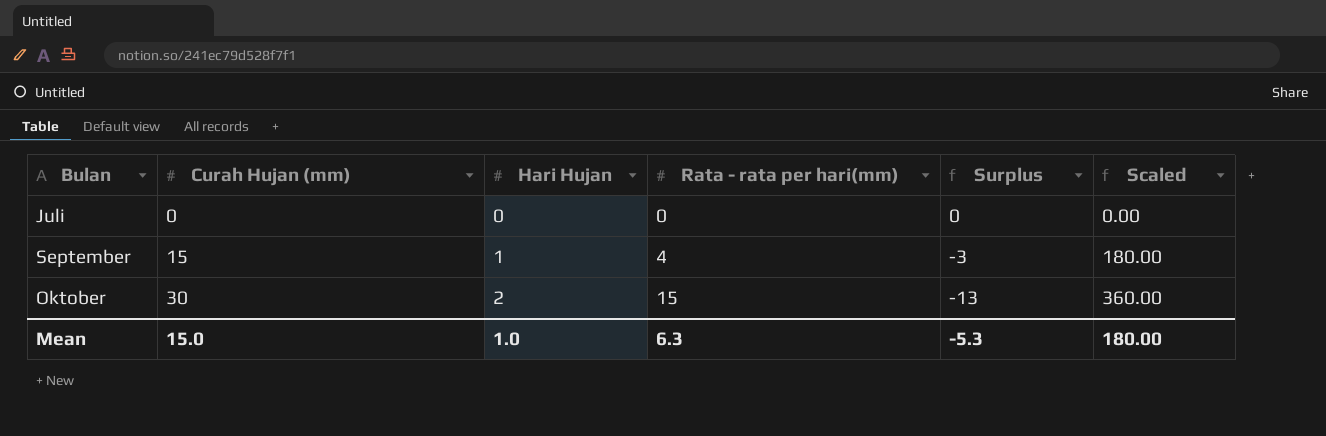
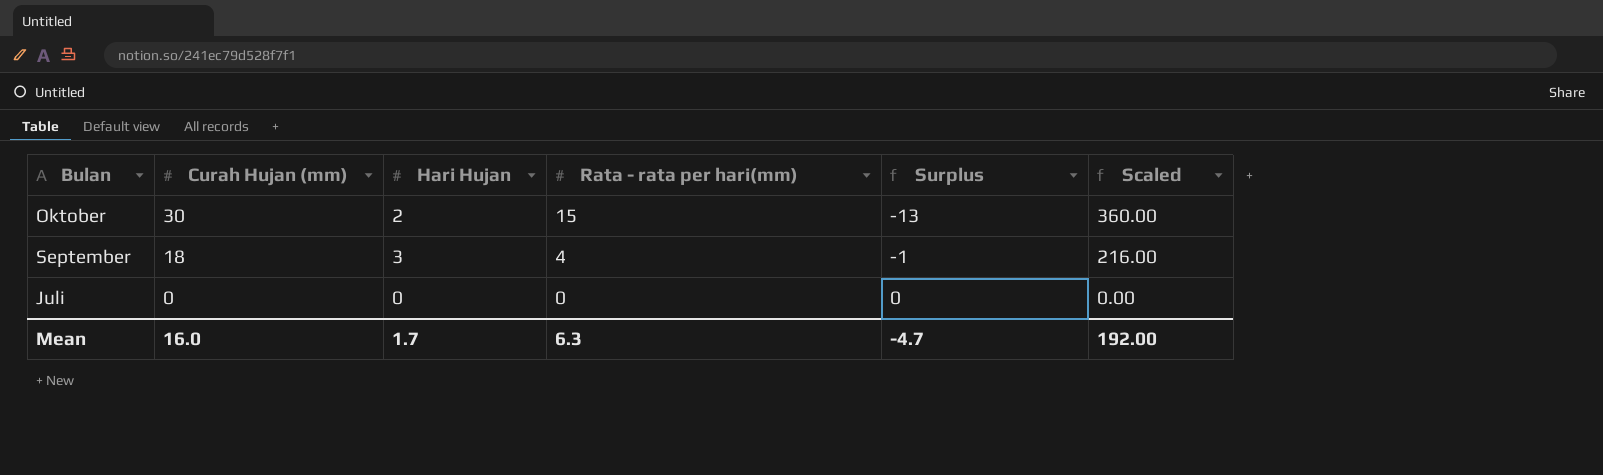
row order: Curah Hujan (mm) ascending -> Curah Hujan (mm) descending
September | Curah Hujan (mm): 15 -> 18
September | Hari Hujan: 1 -> 3
September | Surplus: -3 -> -1
September | Scaled: 180.00 -> 216.00
Mean | Curah Hujan (mm): 15.0 -> 16.0
Mean | Hari Hujan: 1.0 -> 1.7
Mean | Surplus: -5.3 -> -4.7
Mean | Scaled: 180.00 -> 192.00

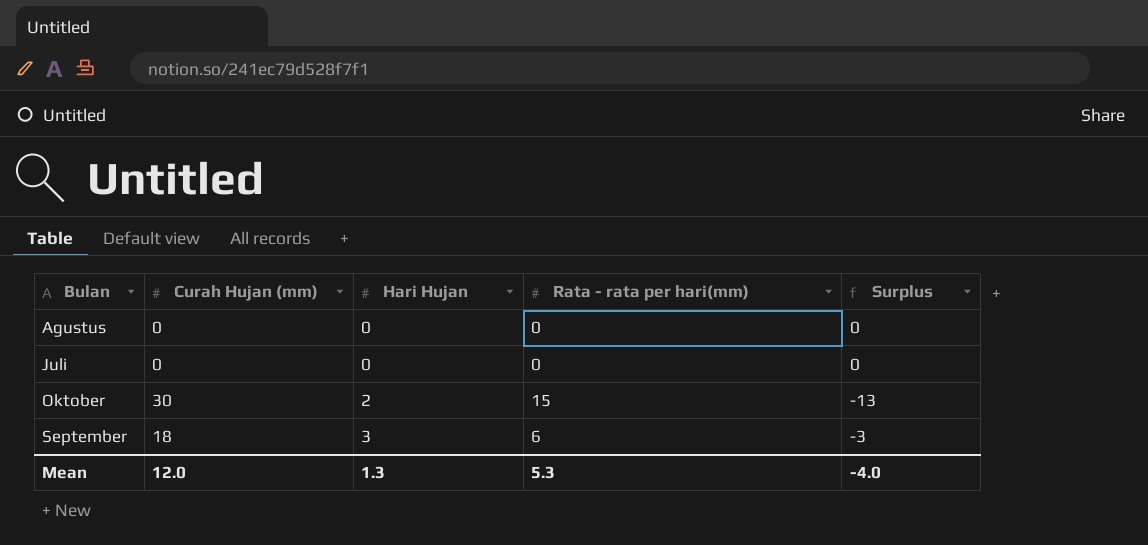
row order: Curah Hujan (mm) descending -> Bulan ascending
column Scaled | formula: [Curah Hujan (mm)] * 12 -> none
row Agustus: none -> 0 | 0 | 0 | 0
September | Rata - rata per hari(mm): 4 -> 6
September | Surplus: -1 -> -3
Mean | Curah Hujan (mm): 16.0 -> 12.0
Mean | Hari Hujan: 1.7 -> 1.3
Mean | Rata - rata per hari(mm): 6.3 -> 5.3
Mean | Surplus: -4.7 -> -4.0

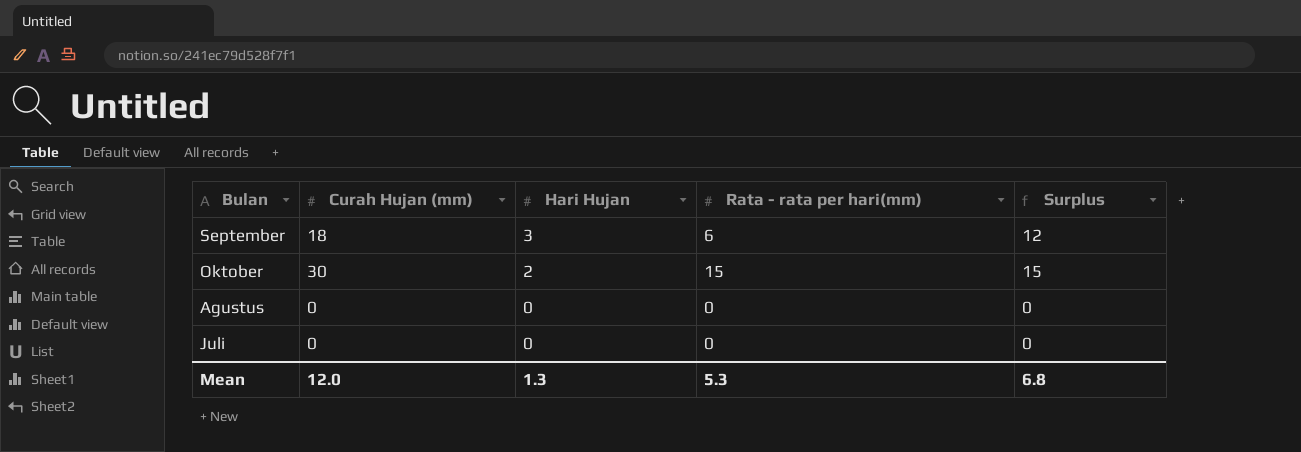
row order: Bulan ascending -> Hari Hujan descending
column Surplus | formula: [Hari Hujan] - [Rata - rata per hari(mm)] -> [Curah Hujan (mm)] - [Rata - rata per hari(mm)]
Mean | Surplus: -4.0 -> 6.8

